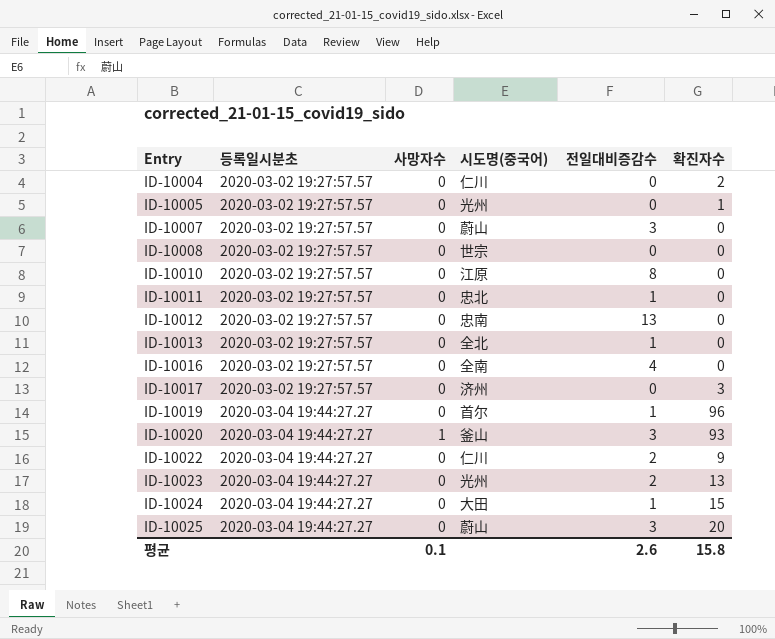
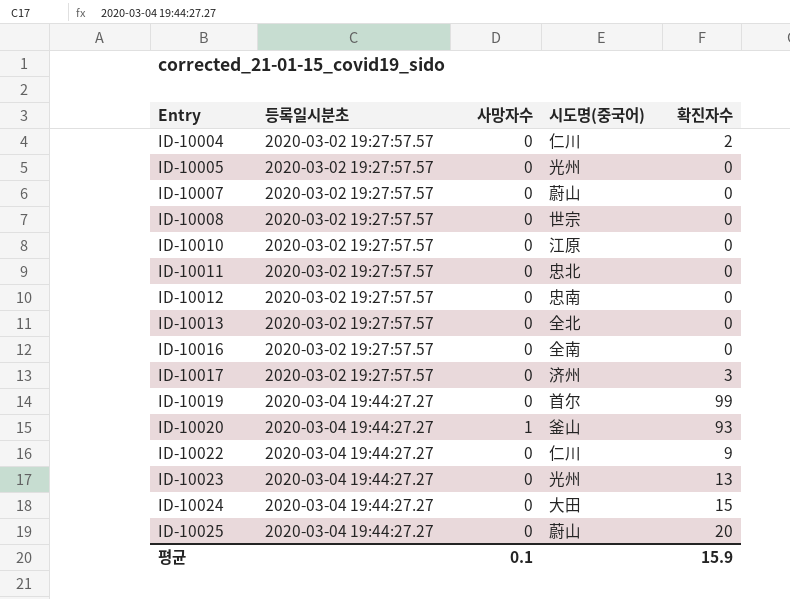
column 전일대비증감수 | position: 5 -> none
ID-10005 | 확진자수: 1 -> 0
ID-10019 | 확진자수: 96 -> 99
평균 | 확진자수: 15.8 -> 15.9

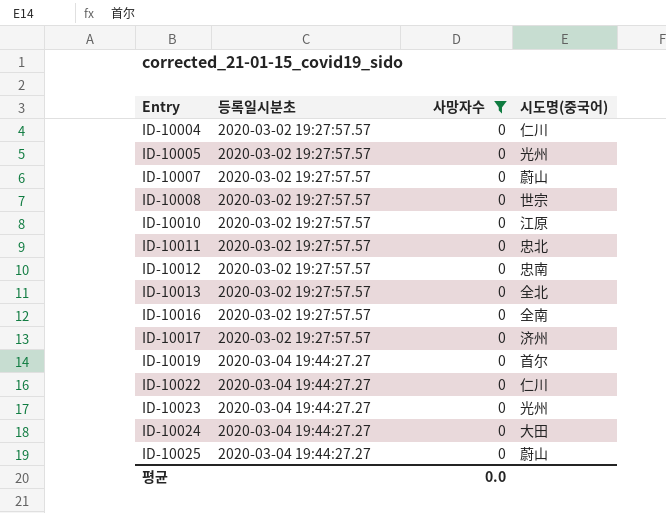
filter: none -> 사망자수 = 0
column 확진자수 | position: 5 -> none
평균 | 사망자수: 0.1 -> 0.0

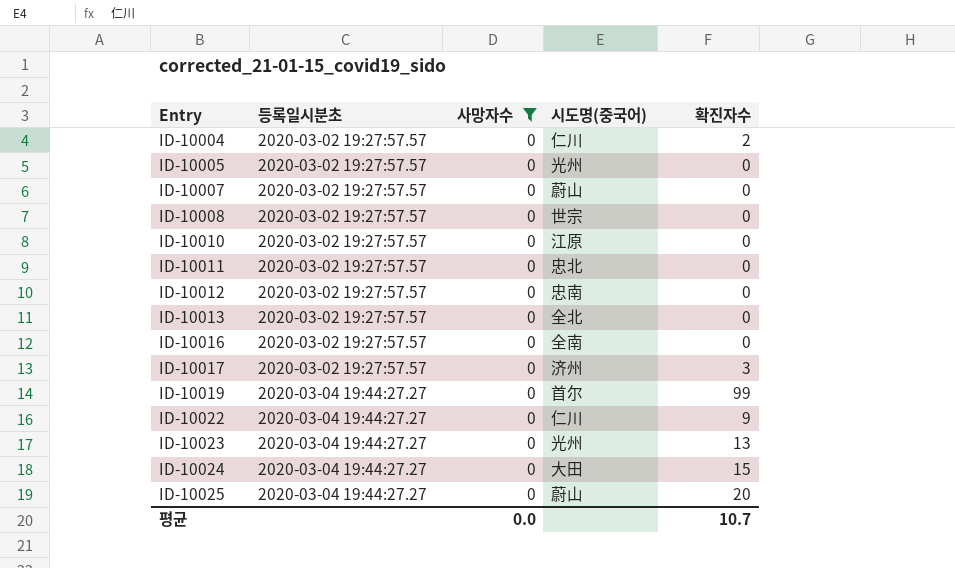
column 확진자수 | position: none -> 5

